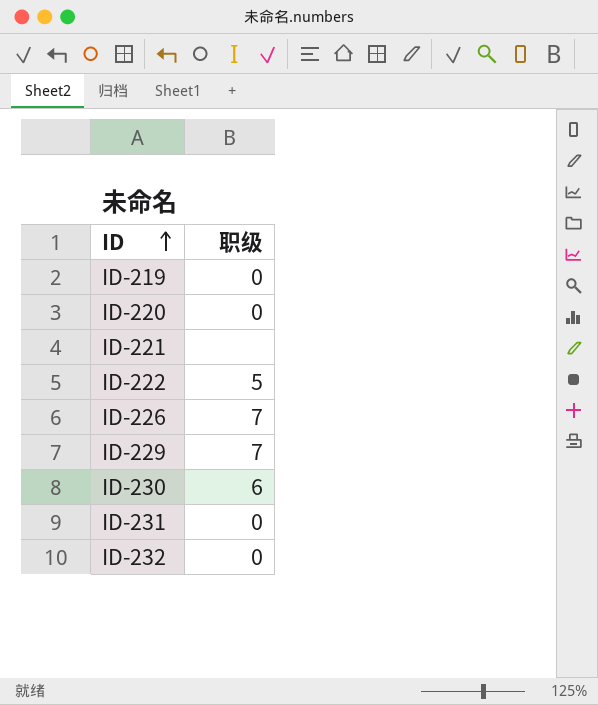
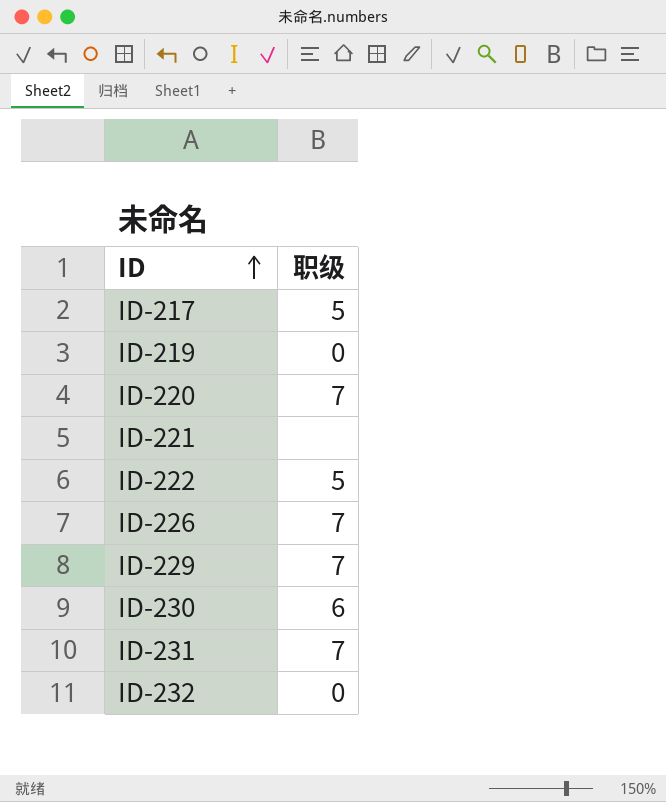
row ID-217: none -> 5
ID-220 | 职级: 0 -> 7
ID-231 | 职级: 0 -> 7

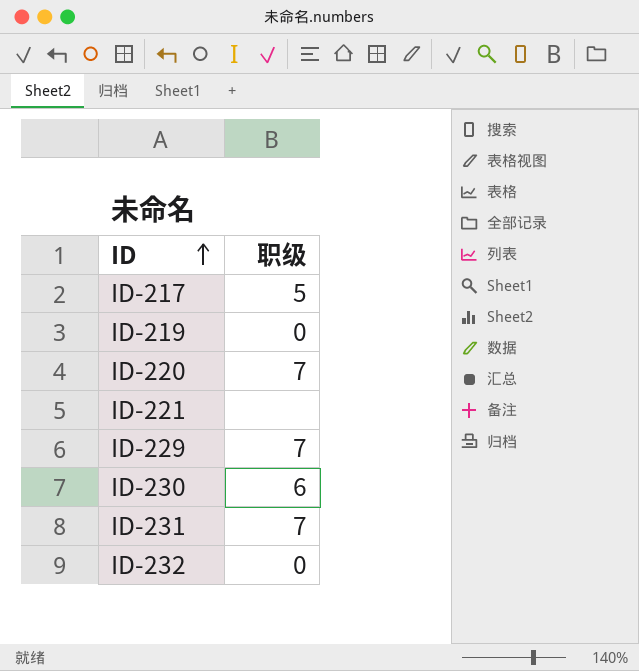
row ID-222: 5 -> none
row ID-226: 7 -> none

